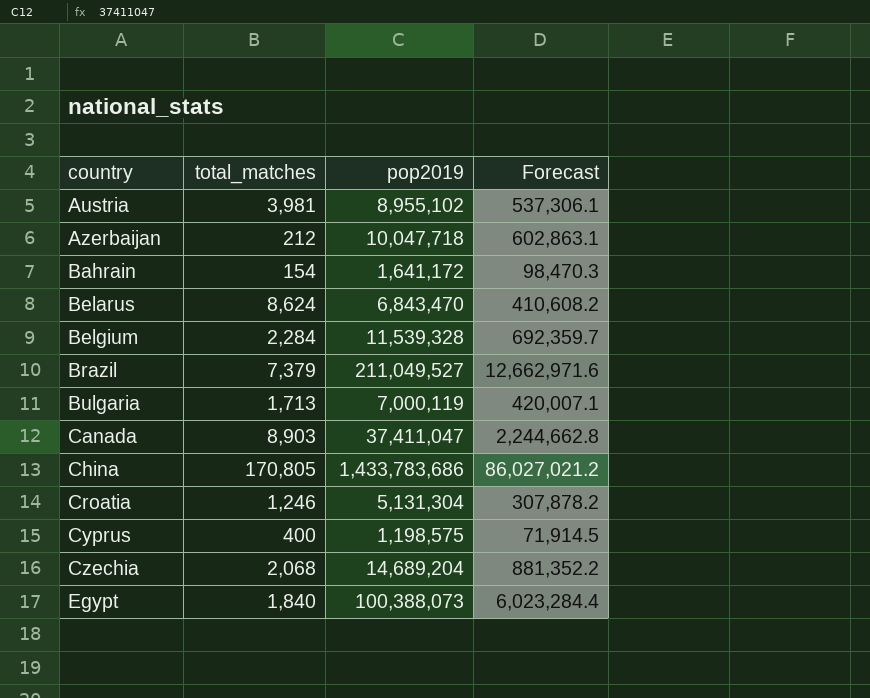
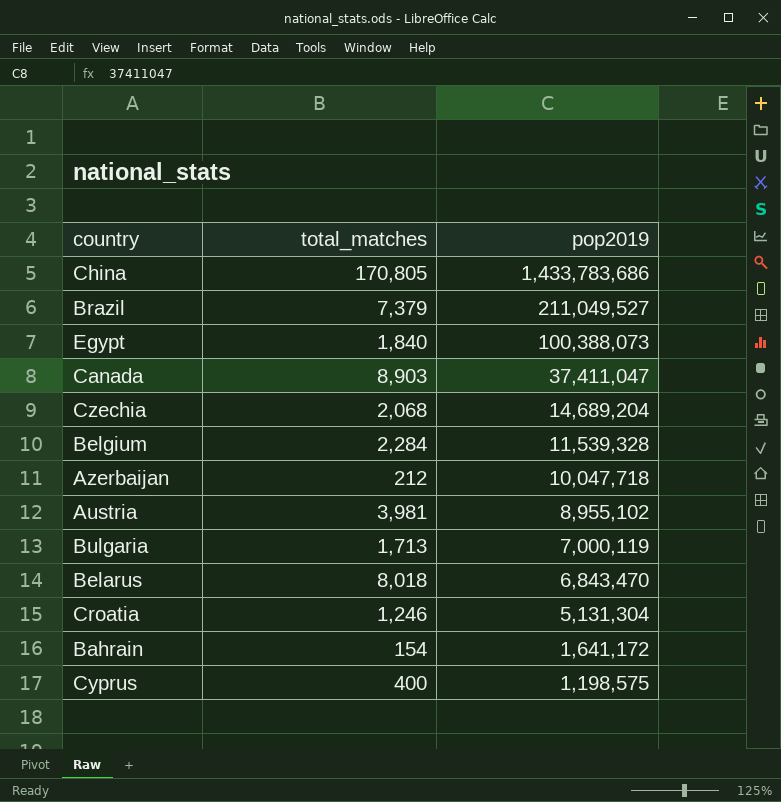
row order: country ascending -> pop2019 descending
column Forecast | formula: [pop2019] * 0.06 -> none
Belarus | total_matches: 8,624 -> 8,018

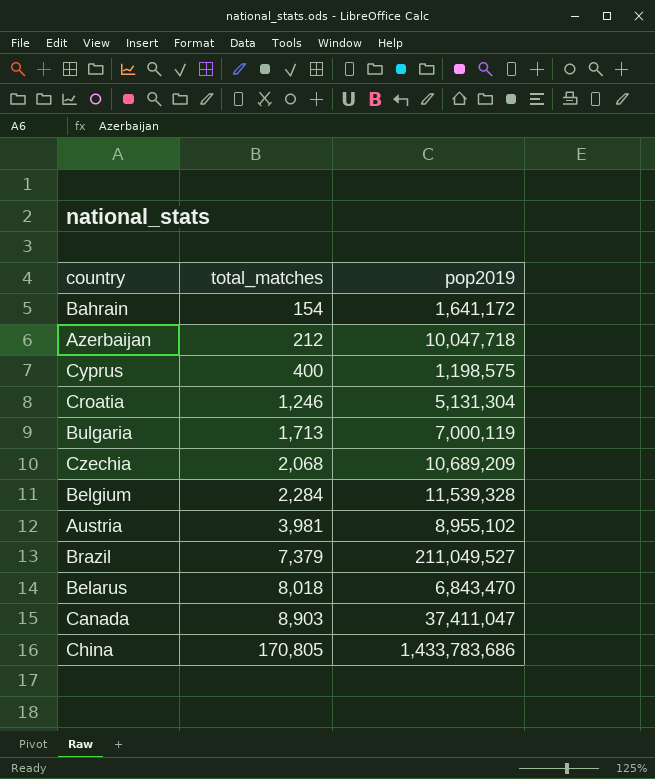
row order: pop2019 descending -> total_matches ascending
row Egypt: 1,840 | 100,388,073 -> none
Czechia | pop2019: 14,689,204 -> 10,689,209

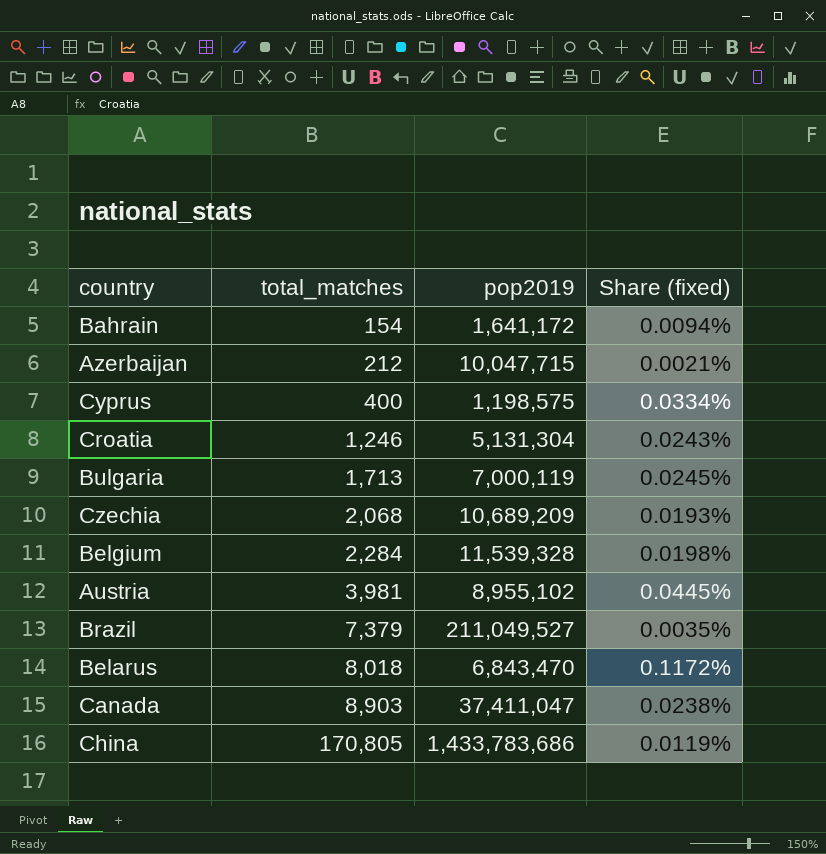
column Share (fixed) | formula: none -> [total_matches] / [pop2019]
Azerbaijan | pop2019: 10,047,718 -> 10,047,715

